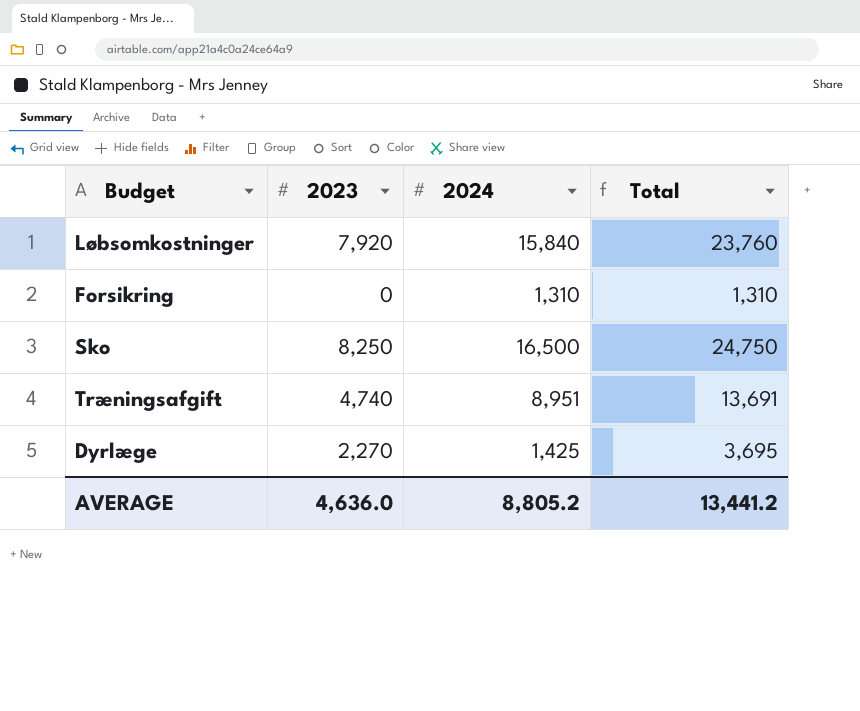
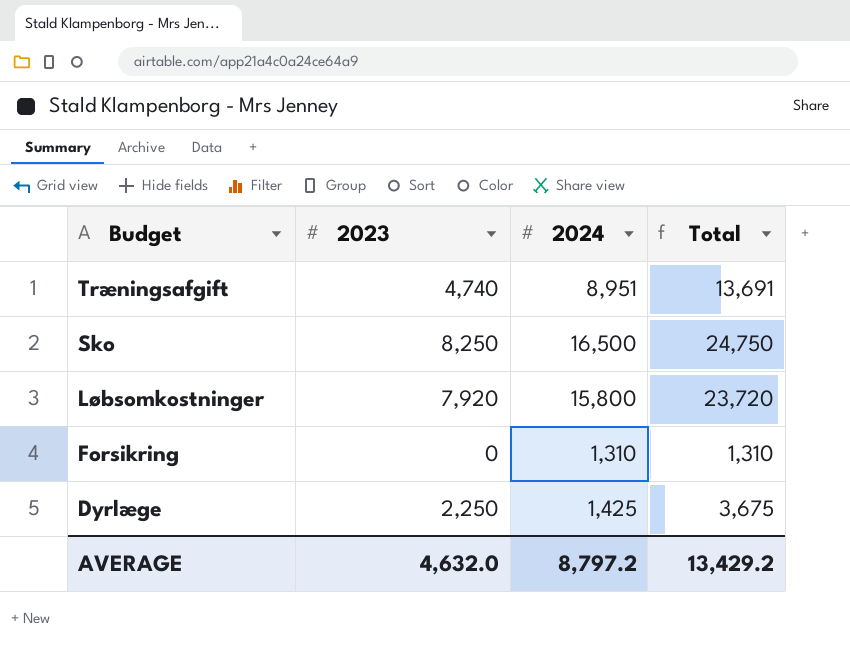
row order: none -> Budget descending
Løbsomkostninger | 2024: 15,840 -> 15,800
Løbsomkostninger | Total: 23,760 -> 23,720
Dyrlæge | 2023: 2,270 -> 2,250
Dyrlæge | Total: 3,695 -> 3,675
AVERAGE | 2023: 4,636.0 -> 4,632.0
AVERAGE | 2024: 8,805.2 -> 8,797.2
AVERAGE | Total: 13,441.2 -> 13,429.2

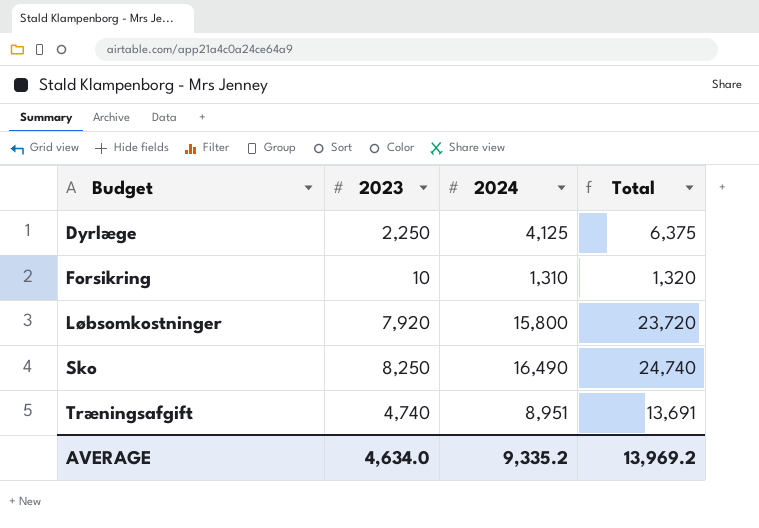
row order: Budget descending -> Budget ascending
Dyrlæge | 2024: 1,425 -> 4,125
Dyrlæge | Total: 3,675 -> 6,375
Forsikring | 2023: 0 -> 10
Forsikring | Total: 1,310 -> 1,320
Sko | 2024: 16,500 -> 16,490
Sko | Total: 24,750 -> 24,740
AVERAGE | 2023: 4,632.0 -> 4,634.0
AVERAGE | 2024: 8,797.2 -> 9,335.2
AVERAGE | Total: 13,429.2 -> 13,969.2

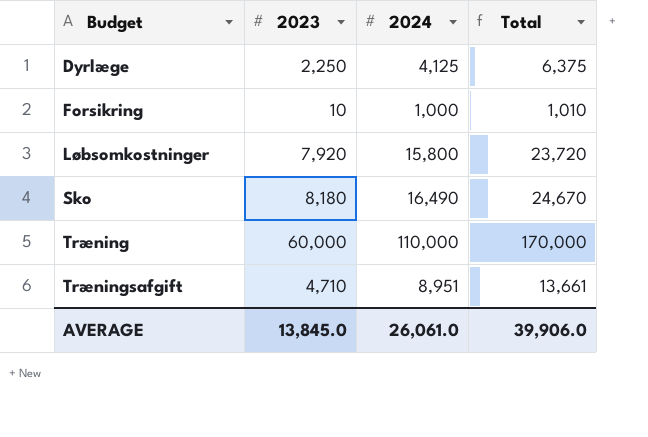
Forsikring | 2024: 1,310 -> 1,000
Forsikring | Total: 1,320 -> 1,010
Sko | 2023: 8,250 -> 8,180
Sko | Total: 24,740 -> 24,670
row Træning: none -> 60,000 | 110,000 | 170,000
Træningsafgift | 2023: 4,740 -> 4,710
Træningsafgift | Total: 13,691 -> 13,661
AVERAGE | 2023: 4,634.0 -> 13,845.0
AVERAGE | 2024: 9,335.2 -> 26,061.0
AVERAGE | Total: 13,969.2 -> 39,906.0

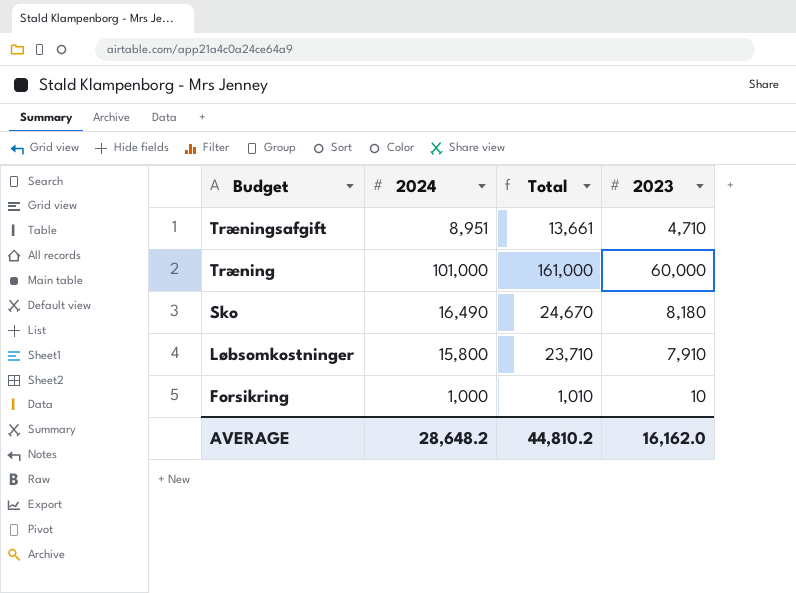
row order: Budget ascending -> Budget descending
column 2023 | position: 2 -> 4
row Dyrlæge: 2,250 | 4,125 | 6,375 -> none
Træning | 2024: 110,000 -> 101,000
Træning | Total: 170,000 -> 161,000
Løbsomkostninger | Total: 23,720 -> 23,710
Løbsomkostninger | 2023: 7,920 -> 7,910
AVERAGE | 2024: 26,061.0 -> 28,648.2
AVERAGE | Total: 39,906.0 -> 44,810.2
AVERAGE | 2023: 13,845.0 -> 16,162.0

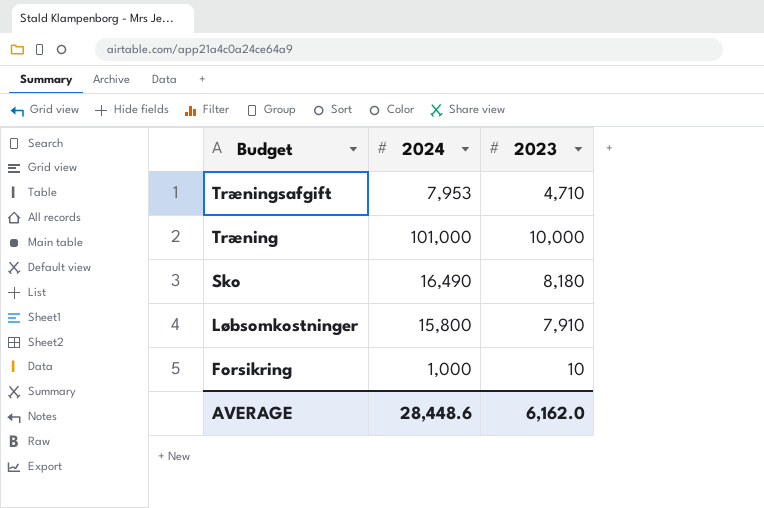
column Total | formula: [2024] + [2023] -> none
Træningsafgift | 2024: 8,951 -> 7,953
Træning | 2023: 60,000 -> 10,000
AVERAGE | 2024: 28,648.2 -> 28,448.6
AVERAGE | 2023: 16,162.0 -> 6,162.0

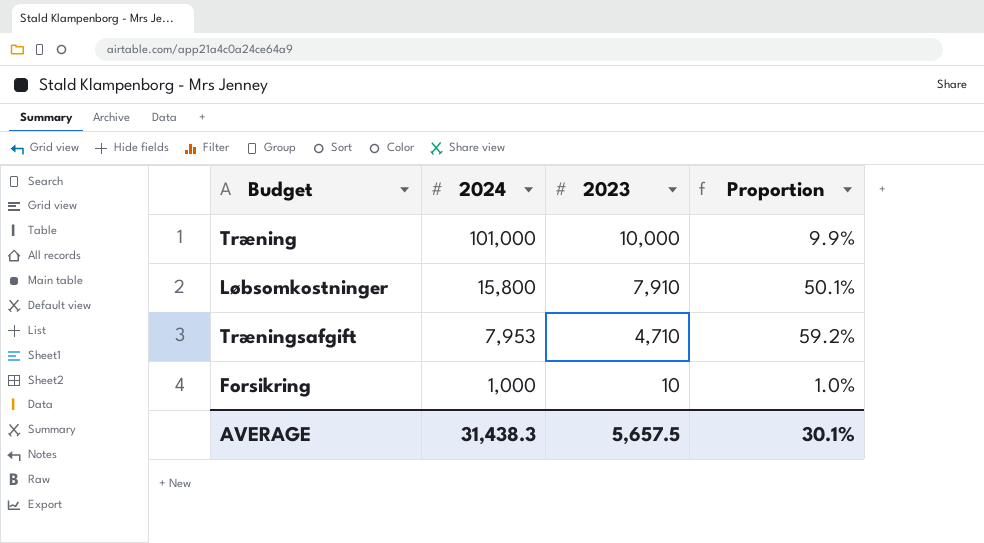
row order: Budget descending -> 2024 descending
column Proportion | formula: none -> [2023] / [2024]
row Sko: 16,490 | 8,180 -> none
AVERAGE | 2024: 28,448.6 -> 31,438.3
AVERAGE | 2023: 6,162.0 -> 5,657.5

